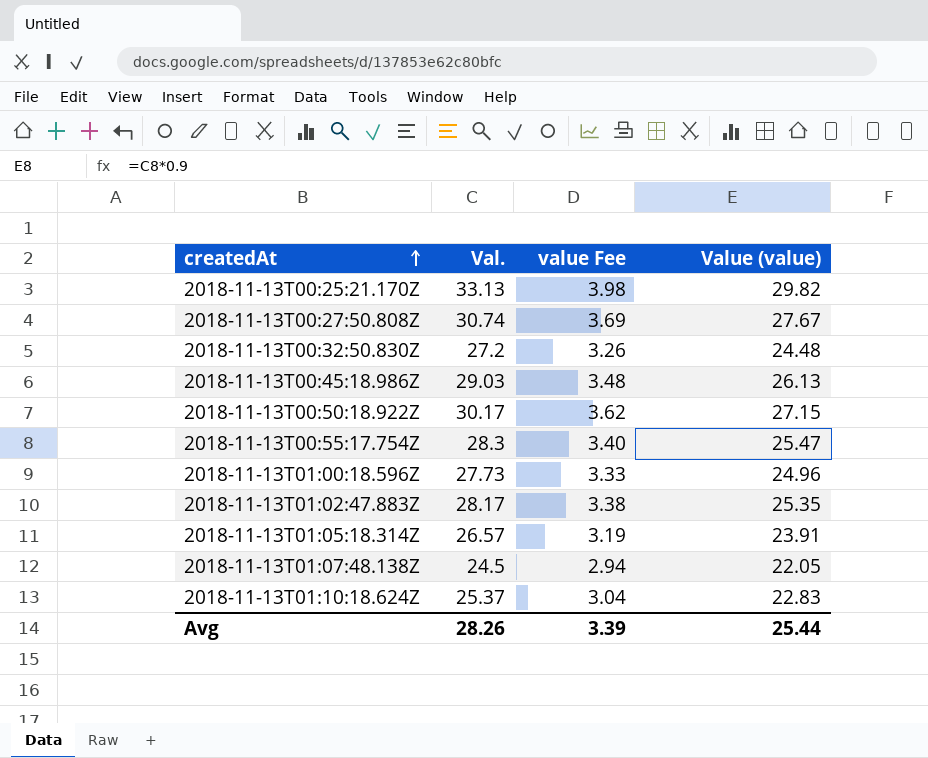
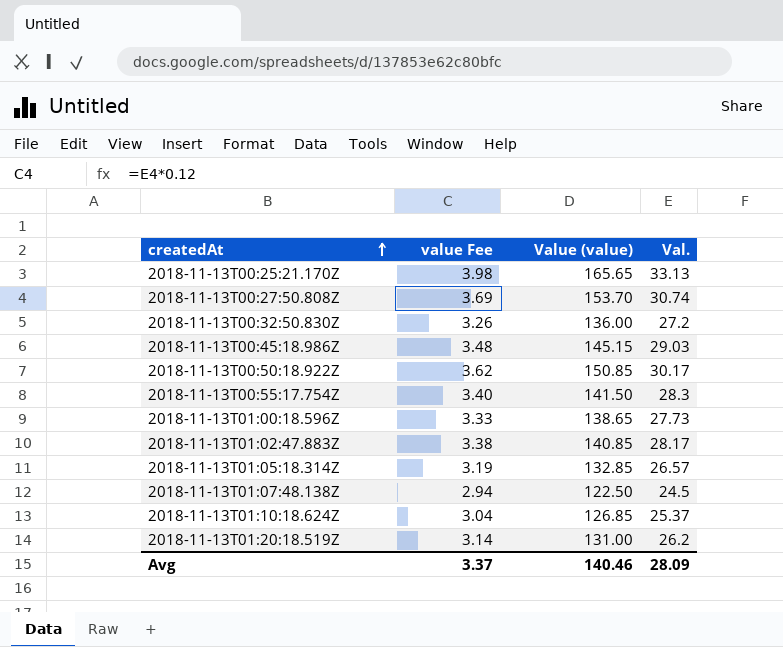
column Value (value) | formula: [Val.] * 0.9 -> [Val.] * 5
column Val. | position: 2 -> 4
row 2018-11-13T01:20:18.519Z: none -> 3.14 | 131.00 | 26.2
Avg | value Fee: 3.39 -> 3.37
Avg | Value (value): 25.44 -> 140.46
Avg | Val.: 28.26 -> 28.09

